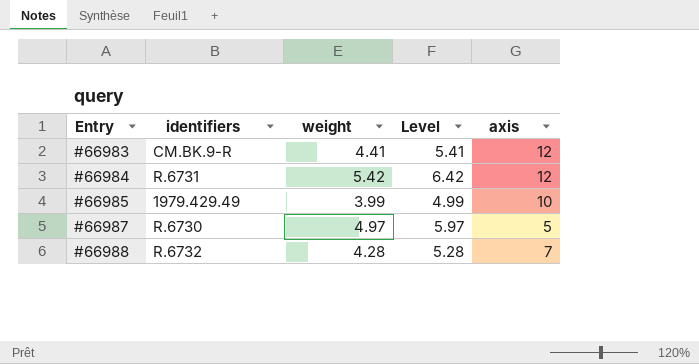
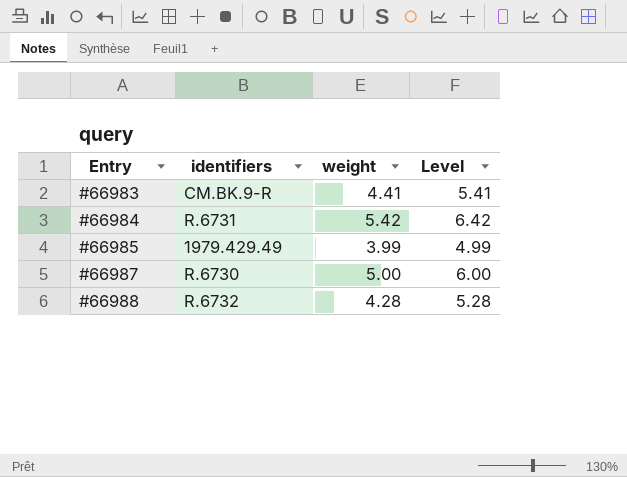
column axis | position: 5 -> none
#66987 | weight: 4.97 -> 5.00
#66987 | Level: 5.97 -> 6.00

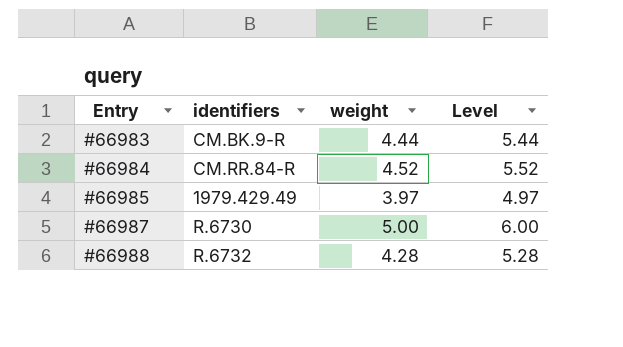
#66983 | weight: 4.41 -> 4.44
#66983 | Level: 5.41 -> 5.44
#66984 | identifiers: R.6731 -> CM.RR.84-R
#66984 | weight: 5.42 -> 4.52
#66984 | Level: 6.42 -> 5.52
#66985 | weight: 3.99 -> 3.97
#66985 | Level: 4.99 -> 4.97

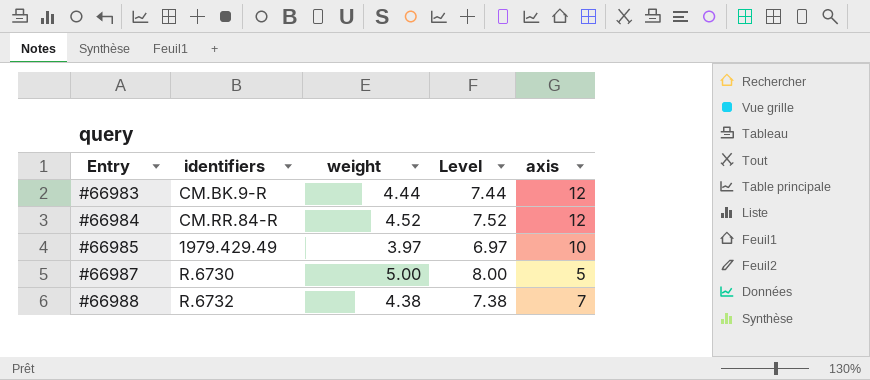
column Level | formula: [weight] + 1 -> [weight] + 3
column axis | position: none -> 5
#66988 | weight: 4.28 -> 4.38

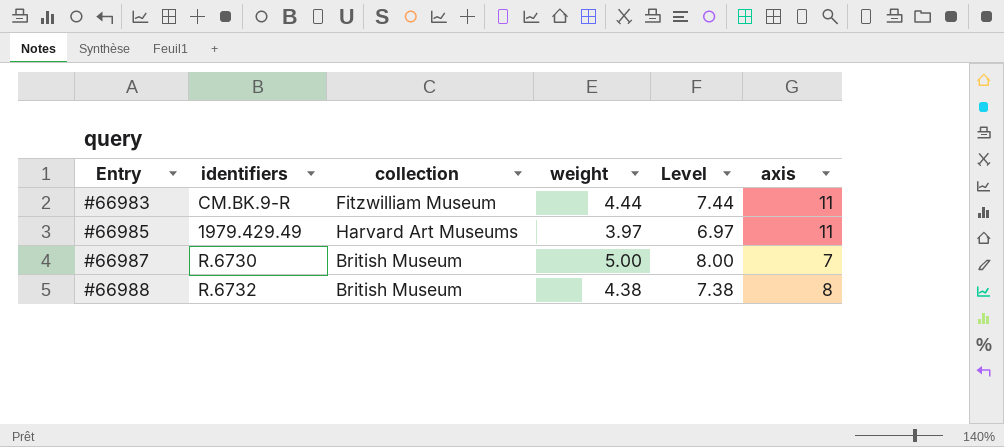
column collection | position: none -> 3
row #66984: CM.RR.84-R | 4.52 | 7.52 | 12 -> none
#66983 | axis: 12 -> 11
#66985 | axis: 10 -> 11
#66987 | axis: 5 -> 7
#66988 | axis: 7 -> 8

